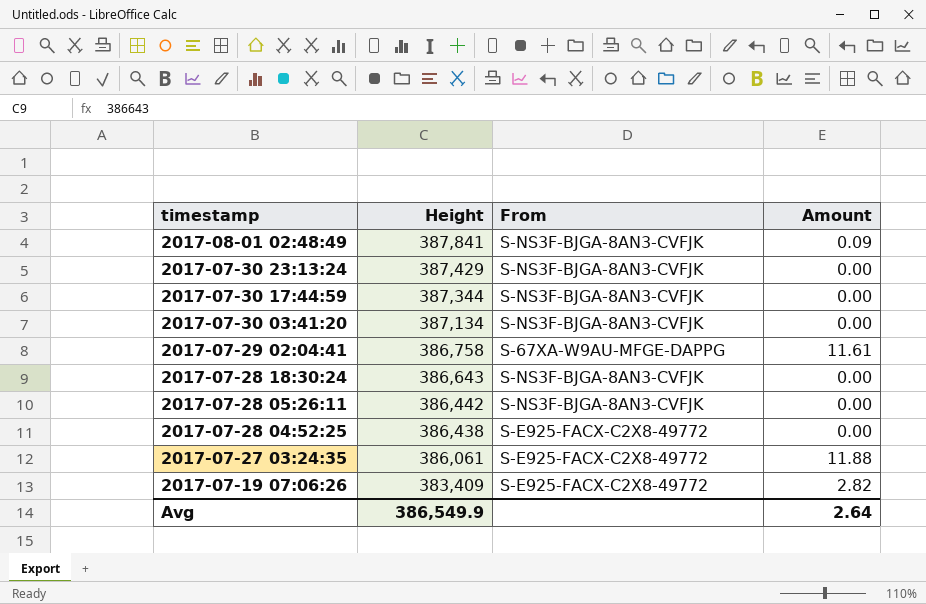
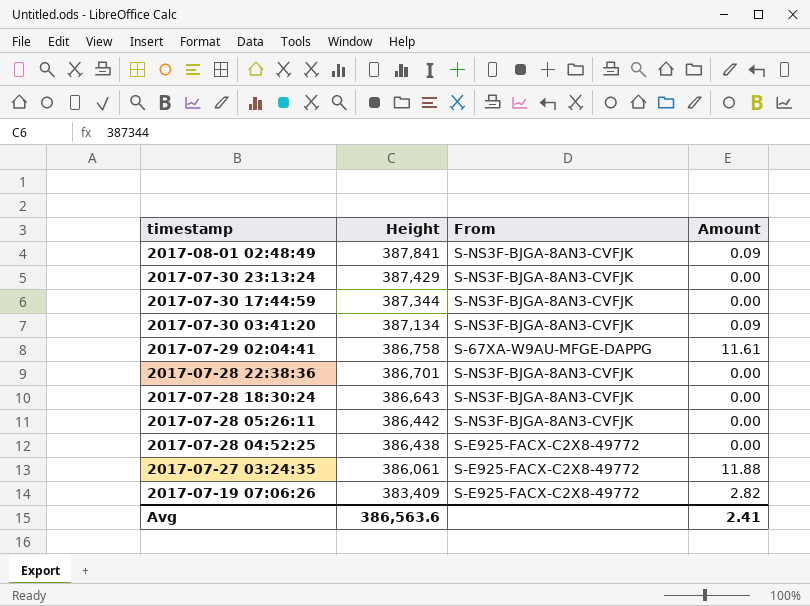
2017-07-30 03:41:20 | Amount: 0.00 -> 0.09
row 2017-07-28 22:38:36: none -> 386,701 | S-NS3F-BJGA-8AN3-CVFJK | 0.00
Avg | Height: 386,549.9 -> 386,563.6
Avg | Amount: 2.64 -> 2.41

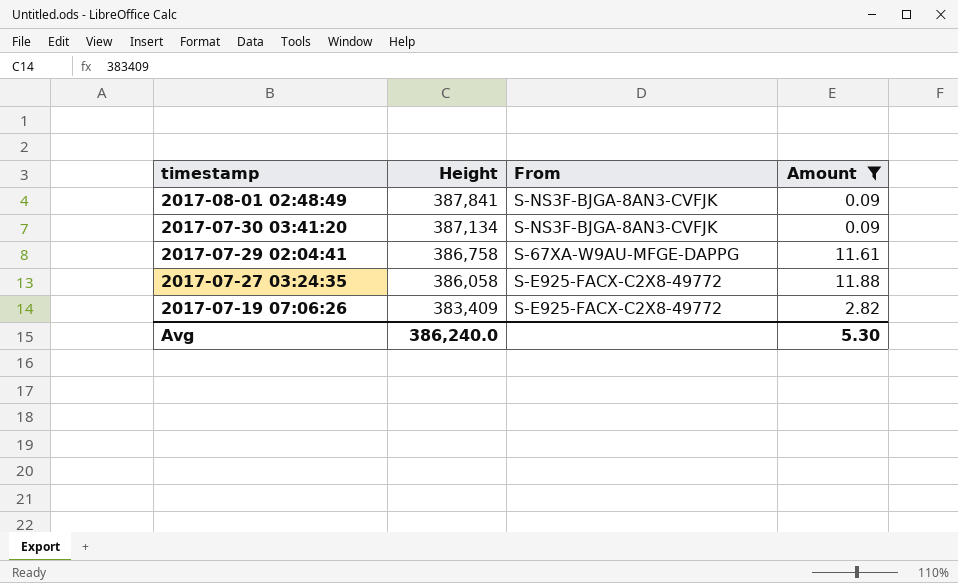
filter: none -> Amount != 0.00
2017-07-27 03:24:35 | Height: 386,061 -> 386,058
Avg | Height: 386,563.6 -> 386,240.0
Avg | Amount: 2.41 -> 5.30

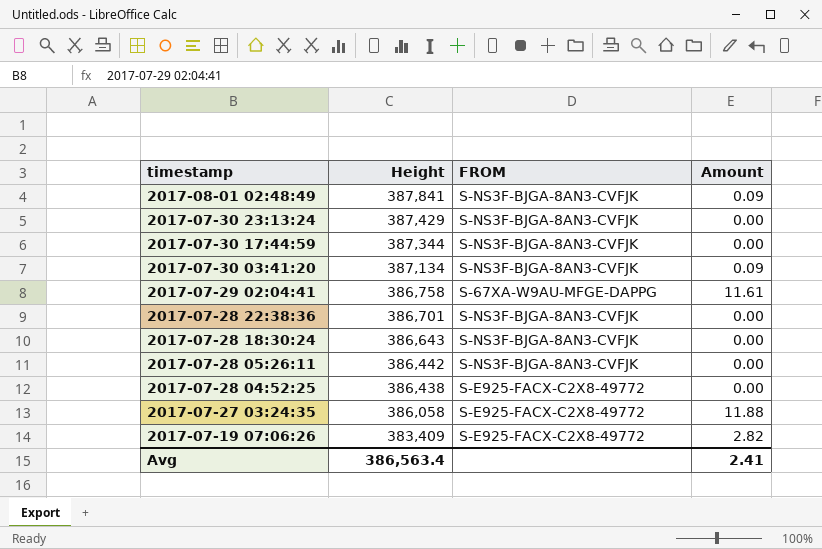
filter: Amount != 0.00 -> none
column name: From -> FROM
Avg | Height: 386,240.0 -> 386,563.4
Avg | Amount: 5.30 -> 2.41

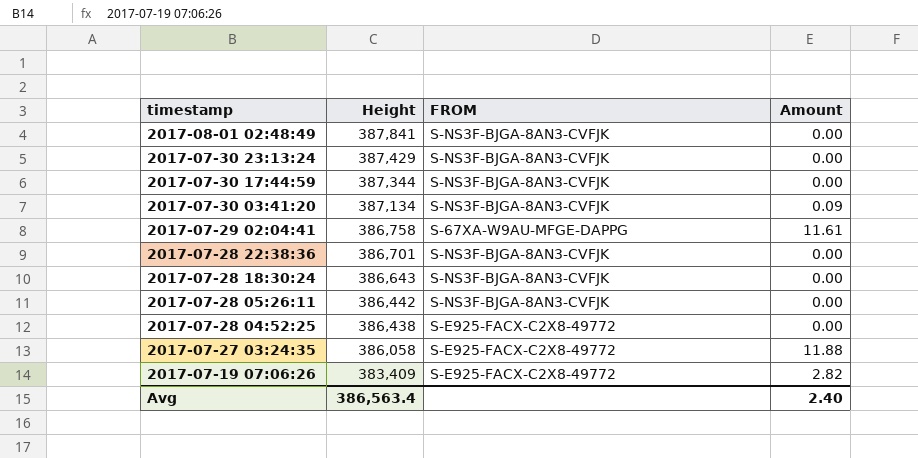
2017-08-01 02:48:49 | Amount: 0.09 -> 0.00
Avg | Amount: 2.41 -> 2.40

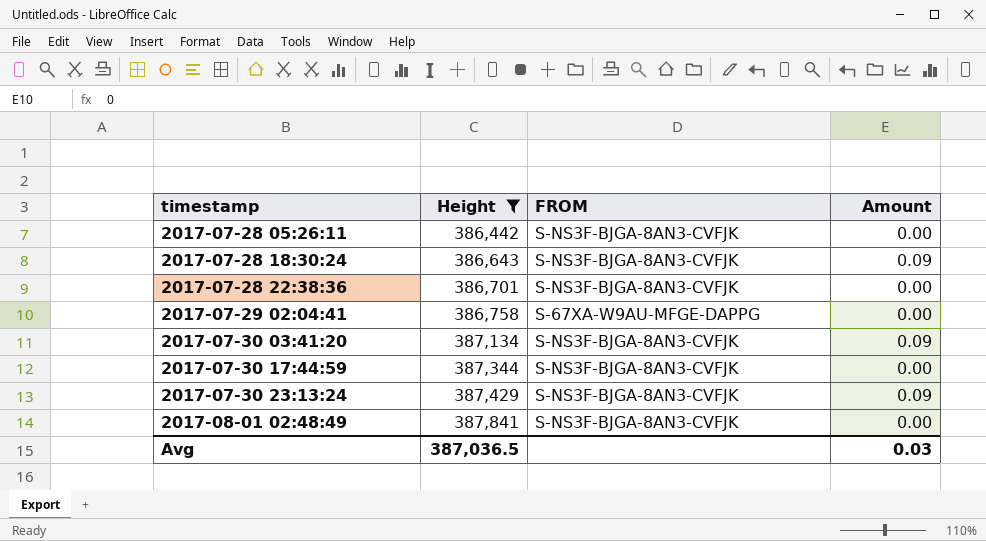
filter: none -> Height >= 386,442
row order: timestamp descending -> timestamp ascending
2017-07-28 18:30:24 | Amount: 0.00 -> 0.09
2017-07-29 02:04:41 | Amount: 11.61 -> 0.00
2017-07-30 23:13:24 | Amount: 0.00 -> 0.09
Avg | Height: 386,563.4 -> 387,036.5
Avg | Amount: 2.40 -> 0.03

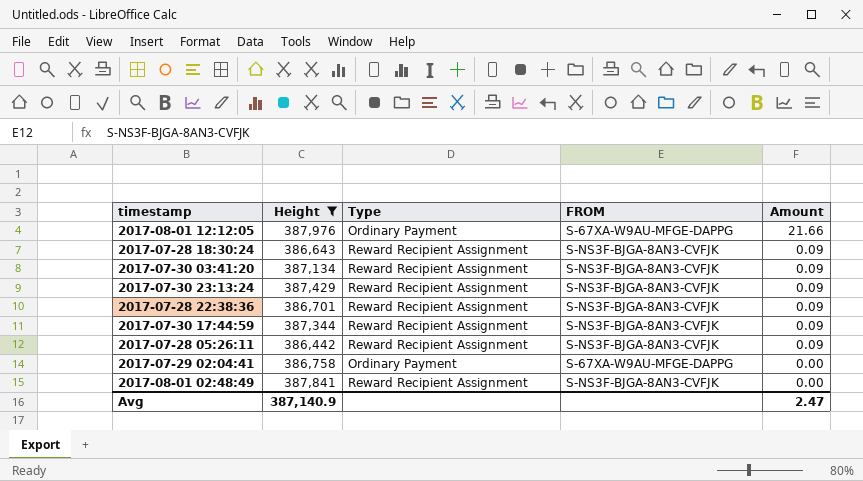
row order: timestamp ascending -> Amount descending
column Type | position: none -> 3
row 2017-08-01 12:12:05: none -> 387,976 | Ordinary Payment | S-67XA-W9AU-MFGE-DAPPG | 21.66
2017-07-28 22:38:36 | Amount: 0.00 -> 0.09
2017-07-30 17:44:59 | Amount: 0.00 -> 0.09
2017-07-28 05:26:11 | Amount: 0.00 -> 0.09
Avg | Height: 387,036.5 -> 387,140.9
Avg | Amount: 0.03 -> 2.47

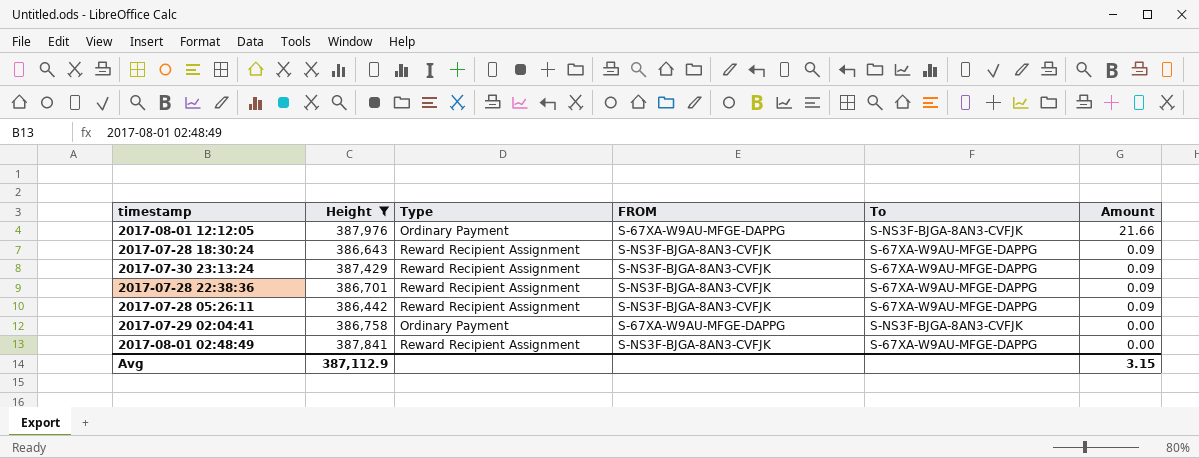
column To | position: none -> 5
row 2017-07-30 03:41:20: 387,134 | Reward Recipient Assignment | S-NS3F-BJGA-8AN3-CVFJK | 0.09 -> none
row 2017-07-30 17:44:59: 387,344 | Reward Recipient Assignment | S-NS3F-BJGA-8AN3-CVFJK | 0.09 -> none
Avg | Height: 387,140.9 -> 387,112.9
Avg | Amount: 2.47 -> 3.15

